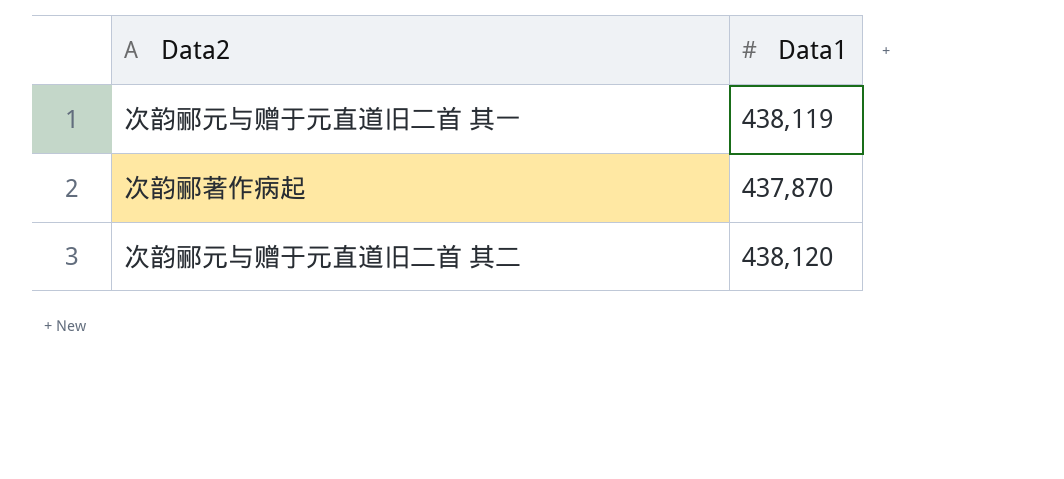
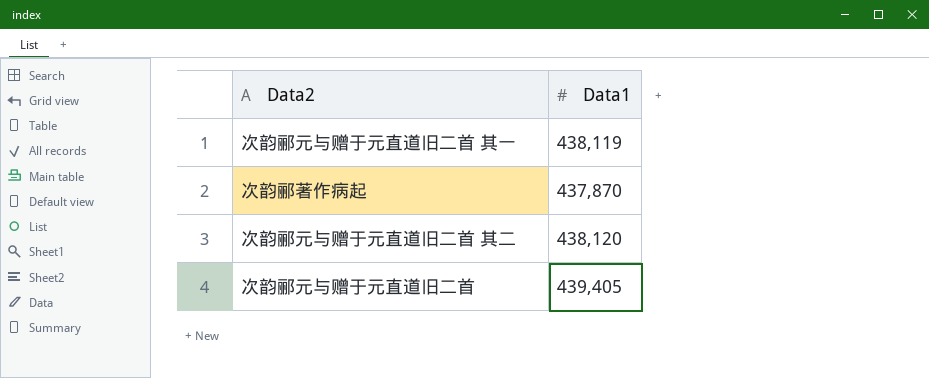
row 次韵郦元与赠于元直道旧二首: none -> 439,405

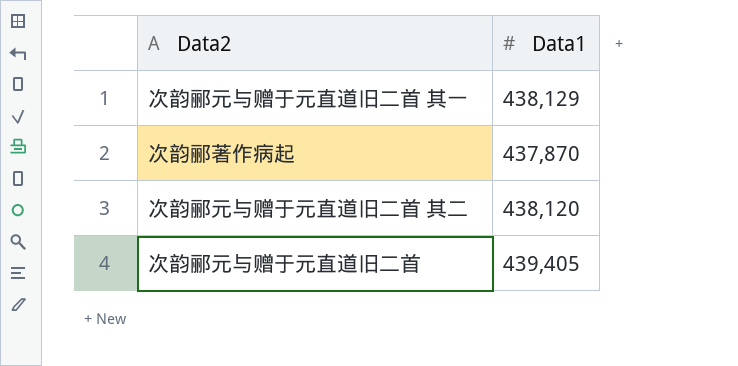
次韵郦元与赠于元直道旧二首 其一 | Data1: 438,119 -> 438,129

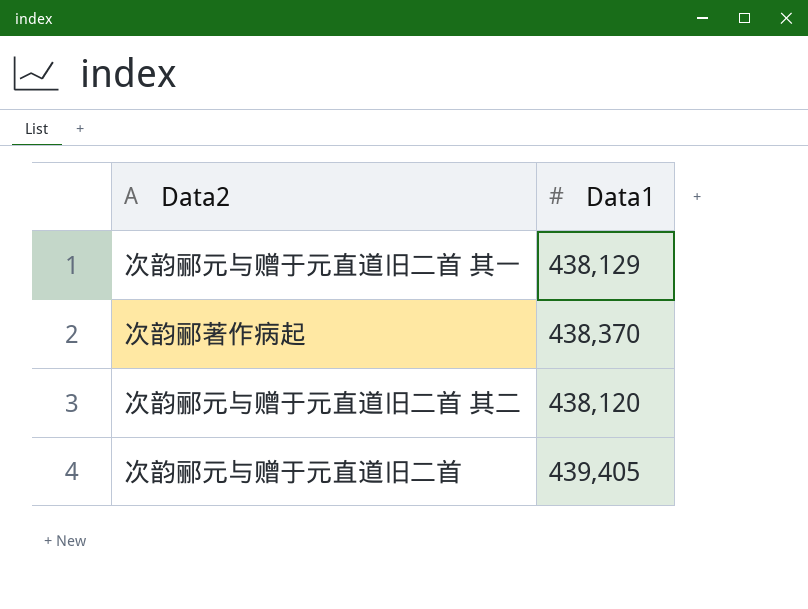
次韵郦著作病起 | Data1: 437,870 -> 438,370

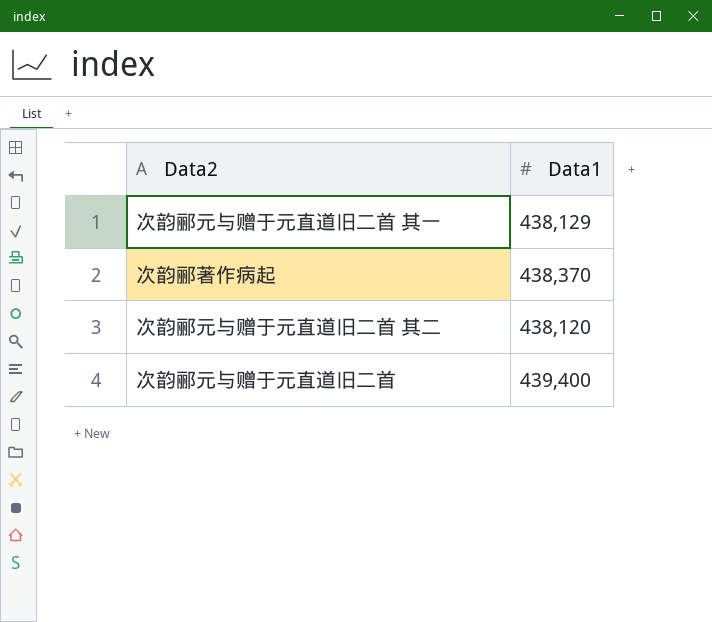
次韵郦元与赠于元直道旧二首 | Data1: 439,405 -> 439,400

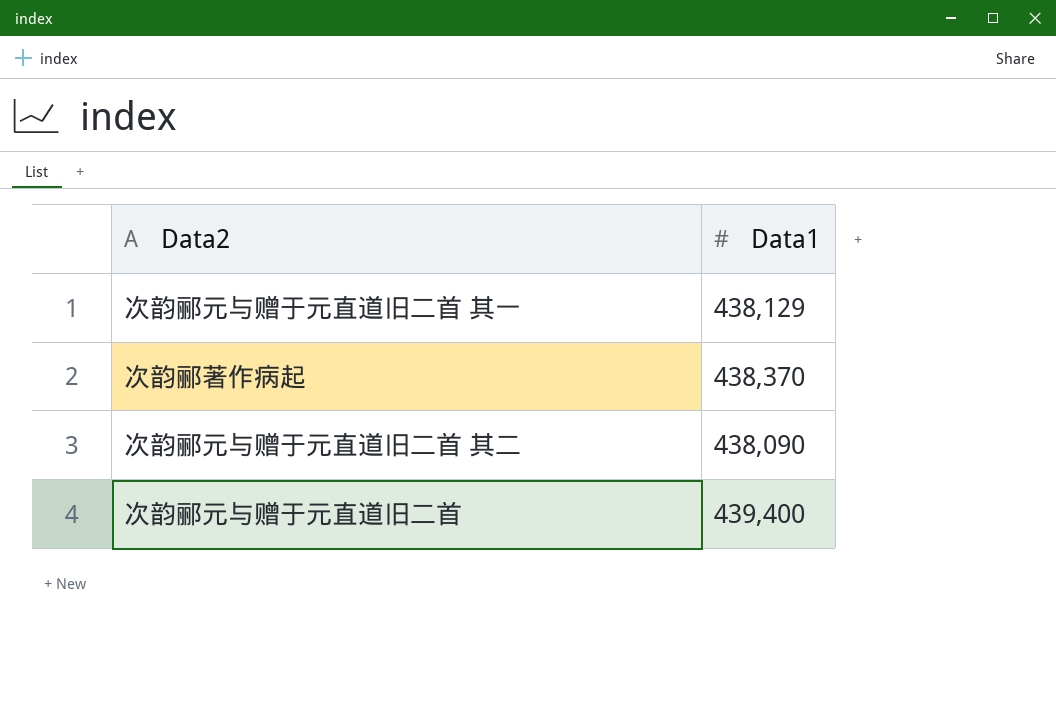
次韵郦元与赠于元直道旧二首 其二 | Data1: 438,120 -> 438,090

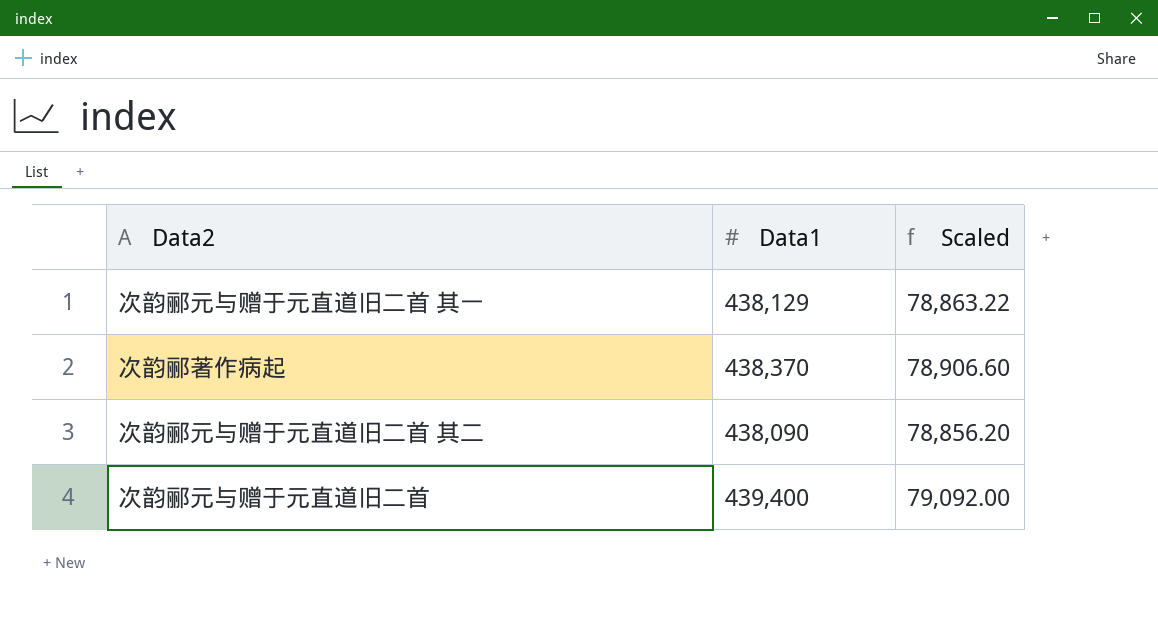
column Scaled | formula: none -> [Data1] * 0.18

